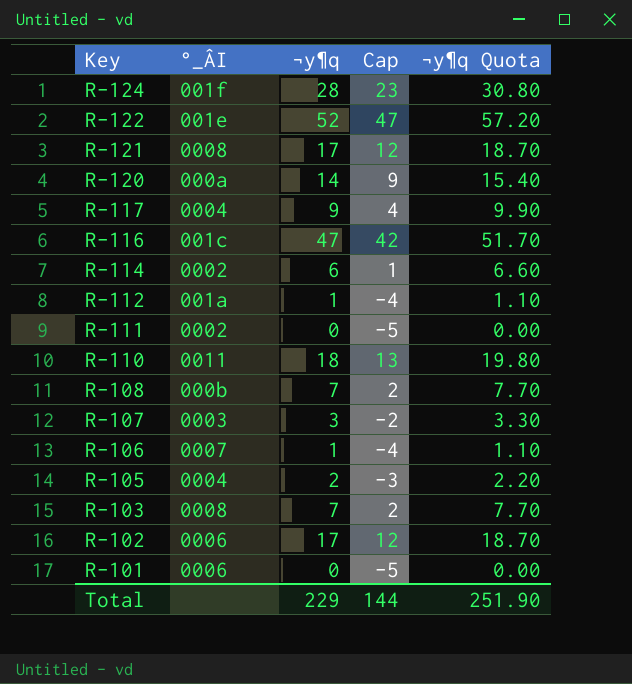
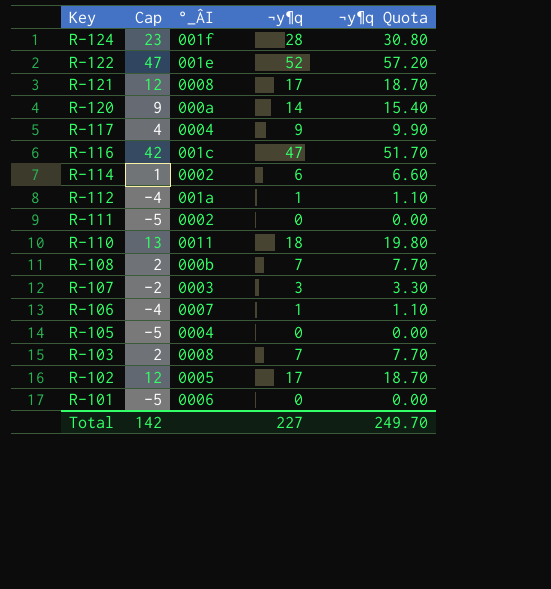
column Cap | position: 4 -> 2
R-105 | Cap: -3 -> -5
R-105 | ¬y¶q: 2 -> 0
R-105 | ¬y¶q Quota: 2.20 -> 0.00
R-102 | °_ÂI: 0006 -> 0005
Total | Cap: 144 -> 142
Total | ¬y¶q: 229 -> 227
Total | ¬y¶q Quota: 251.90 -> 249.70

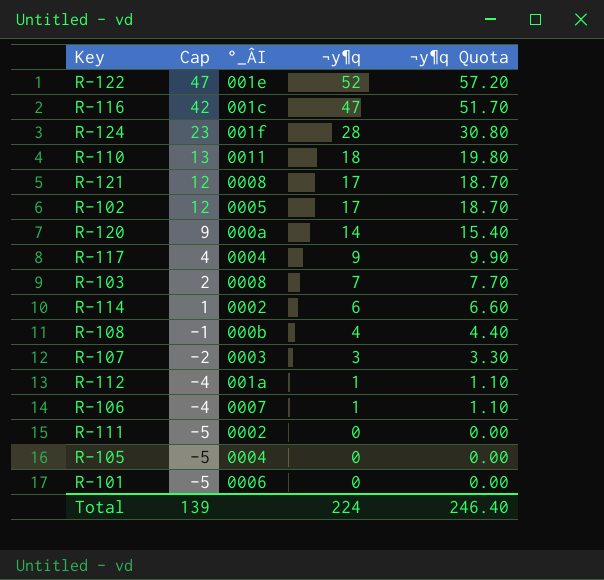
row order: Key descending -> Cap descending
R-108 | Cap: 2 -> -1
R-108 | ¬y¶q: 7 -> 4
R-108 | ¬y¶q Quota: 7.70 -> 4.40
Total | Cap: 142 -> 139
Total | ¬y¶q: 227 -> 224
Total | ¬y¶q Quota: 249.70 -> 246.40

